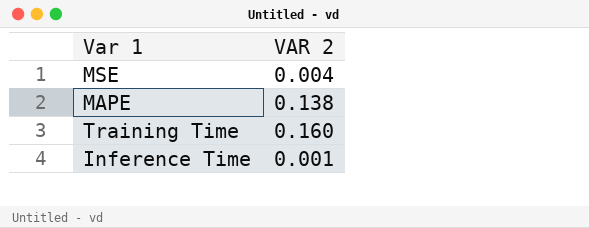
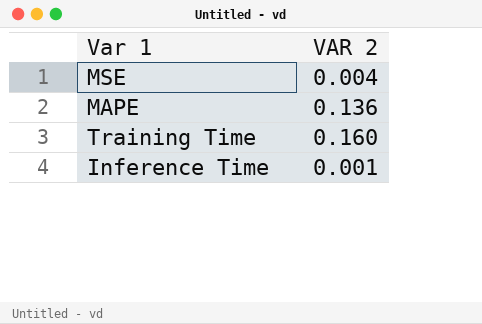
MAPE | VAR 2: 0.138 -> 0.136

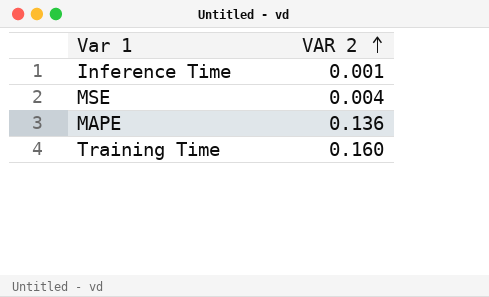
row order: none -> VAR 2 ascending

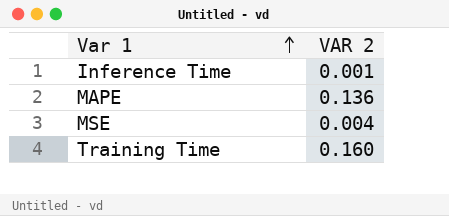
row order: VAR 2 ascending -> Var 1 ascending

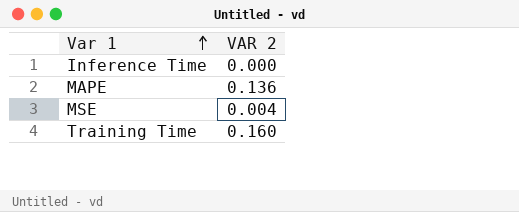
Inference Time | VAR 2: 0.001 -> 0.000

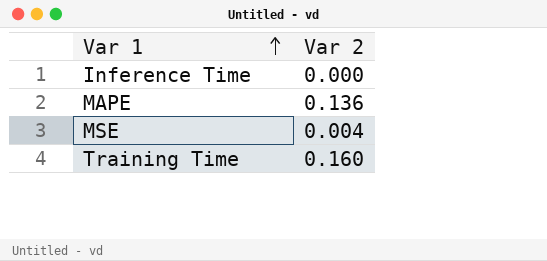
column name: VAR 2 -> Var 2

